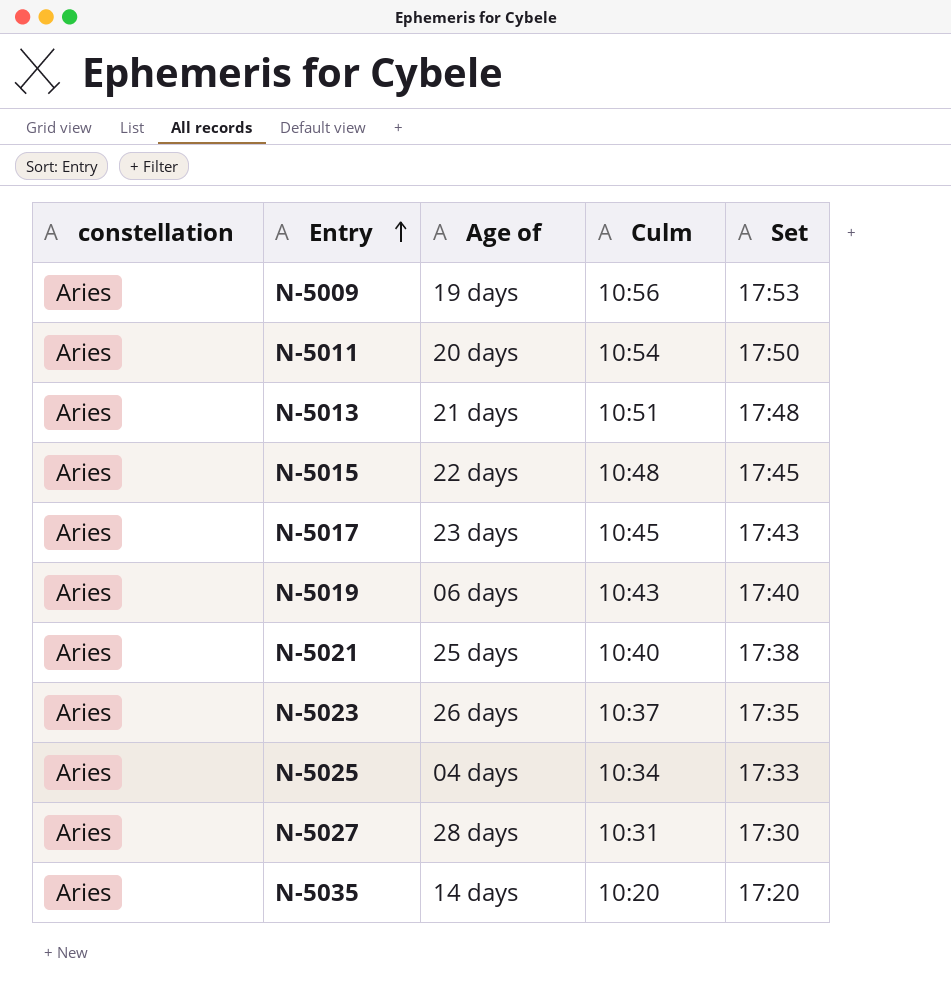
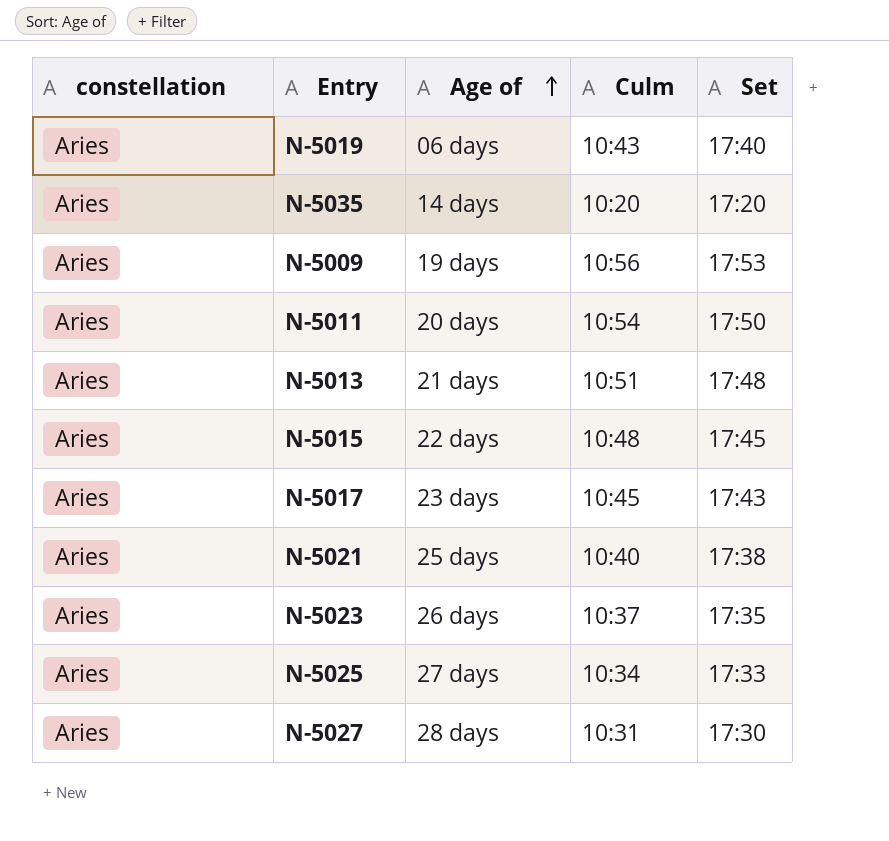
row order: Entry ascending -> Age of ascending
N-5025 | Age of: 04 days -> 27 days

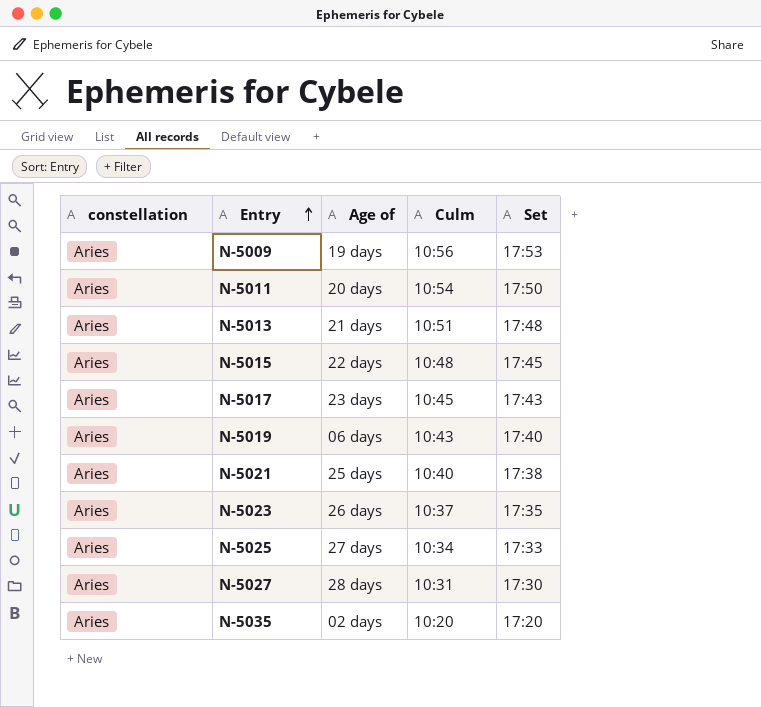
row order: Age of ascending -> Entry ascending
N-5035 | Age of: 14 days -> 02 days

